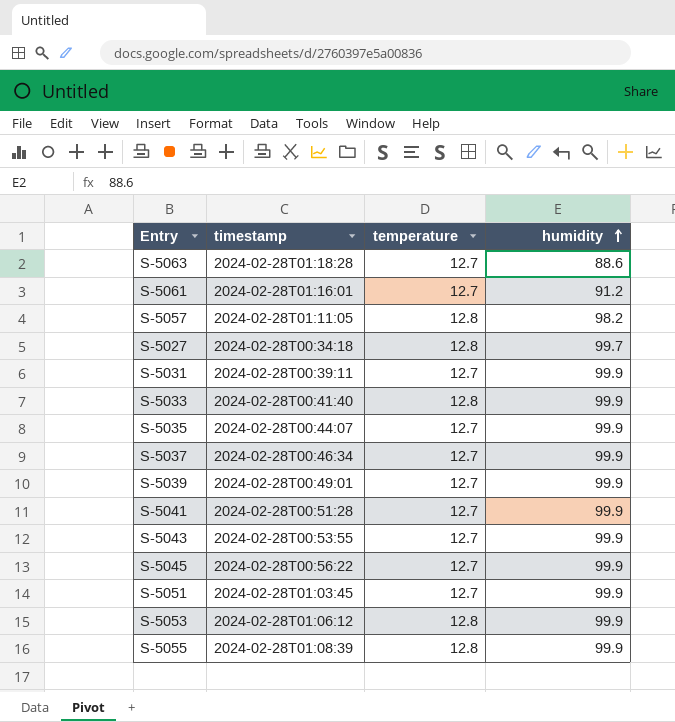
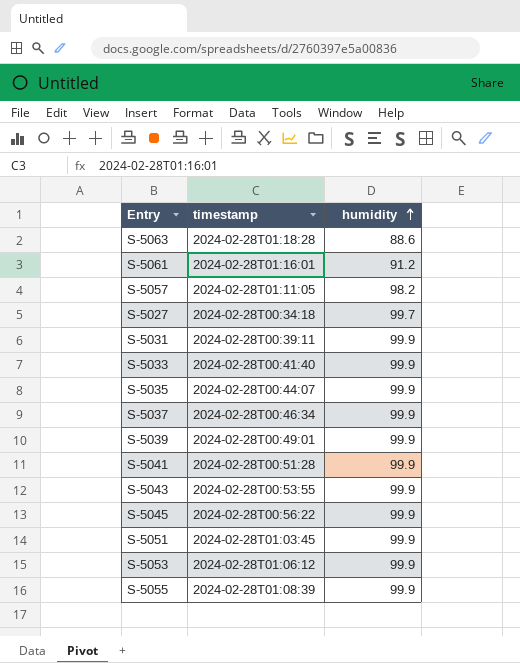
column temperature | position: 3 -> none

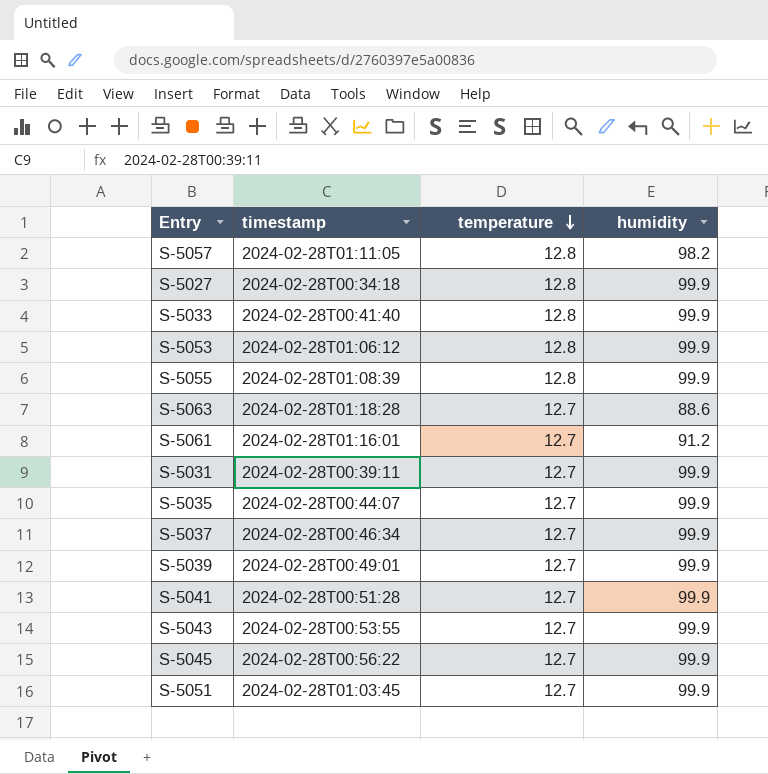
row order: humidity ascending -> temperature descending
column temperature | position: none -> 3
S-5027 | humidity: 99.7 -> 99.9

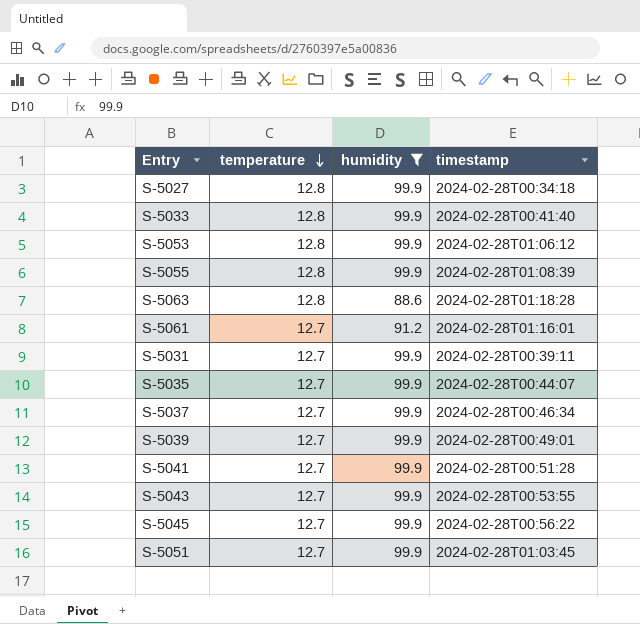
filter: none -> humidity != 98.2
column timestamp | position: 2 -> 4
S-5063 | temperature: 12.7 -> 12.8

